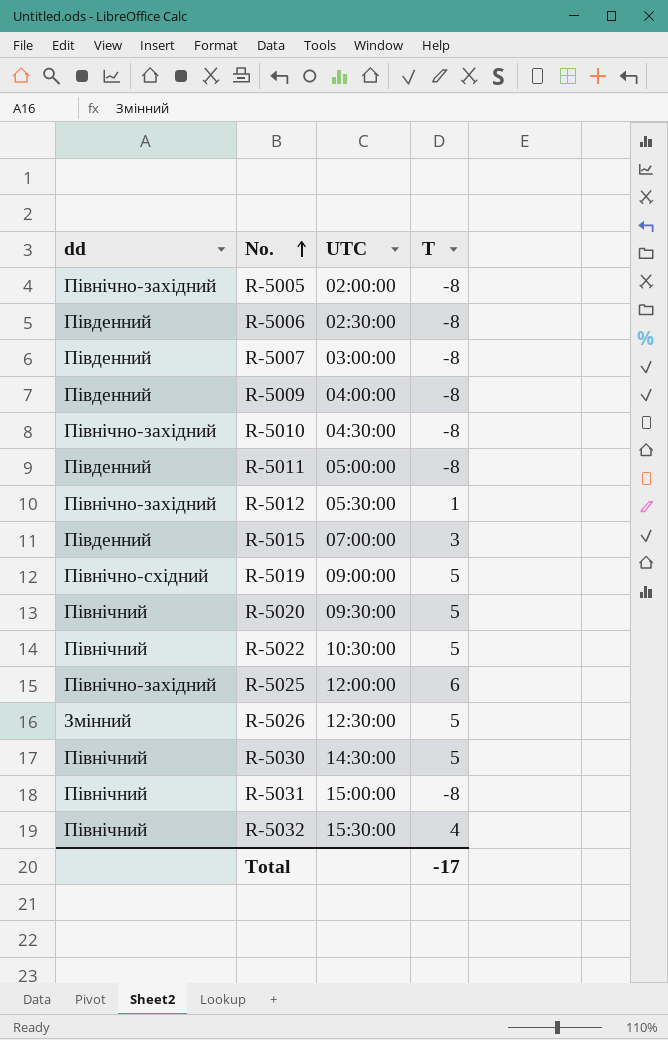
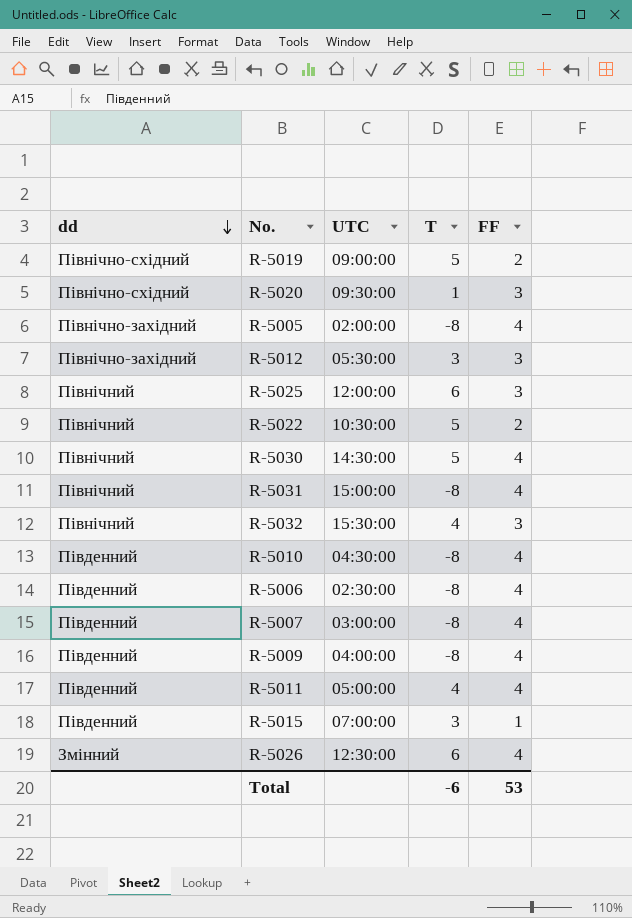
row order: No. ascending -> dd descending
column FF | position: none -> 5
R-5020 | dd: Північний -> Північно-східний
R-5020 | T: 5 -> 1
R-5012 | T: 1 -> 3
R-5025 | dd: Північно-західний -> Північний
R-5010 | dd: Північно-західний -> Південний
R-5011 | T: -8 -> 4
R-5026 | T: 5 -> 6
Total | T: -17 -> -6

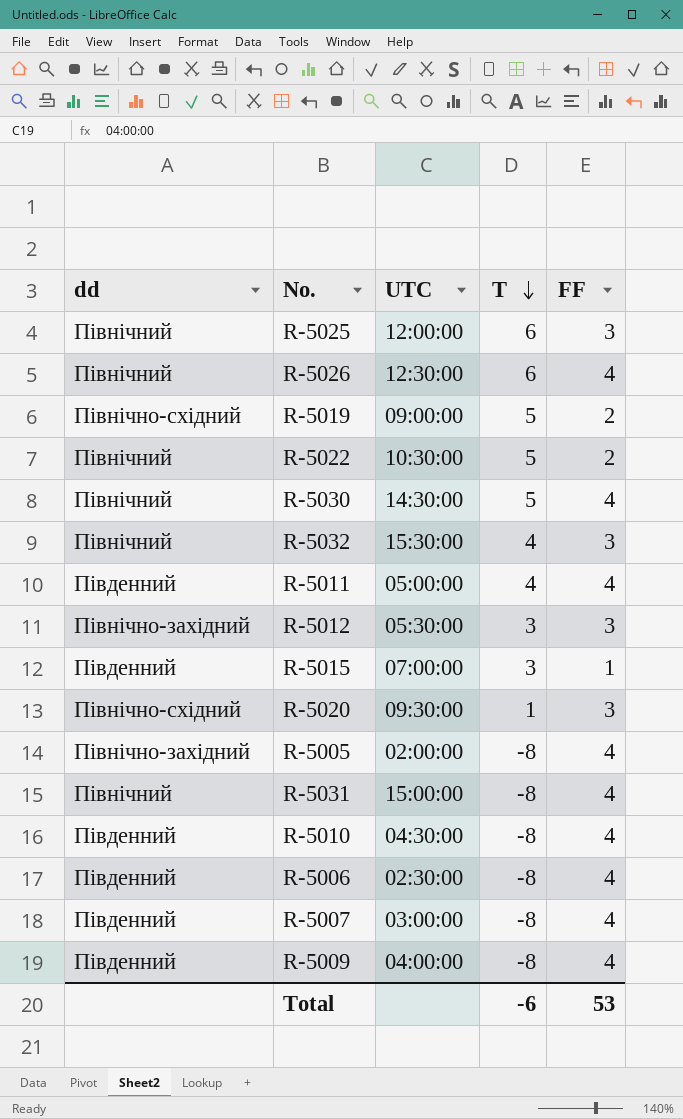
row order: dd descending -> T descending
R-5026 | dd: Змінний -> Північний

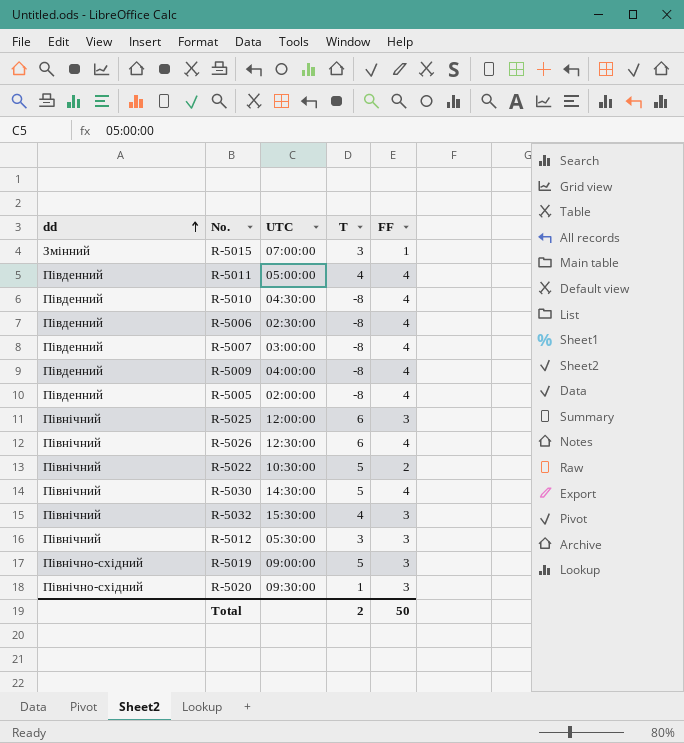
row order: T descending -> dd ascending
row R-5031: Північний | 15:00:00 | -8 | 4 -> none
R-5015 | dd: Південний -> Змінний
R-5005 | dd: Північно-західний -> Південний
R-5012 | dd: Північно-західний -> Північний
R-5019 | FF: 2 -> 3
Total | T: -6 -> 2
Total | FF: 53 -> 50

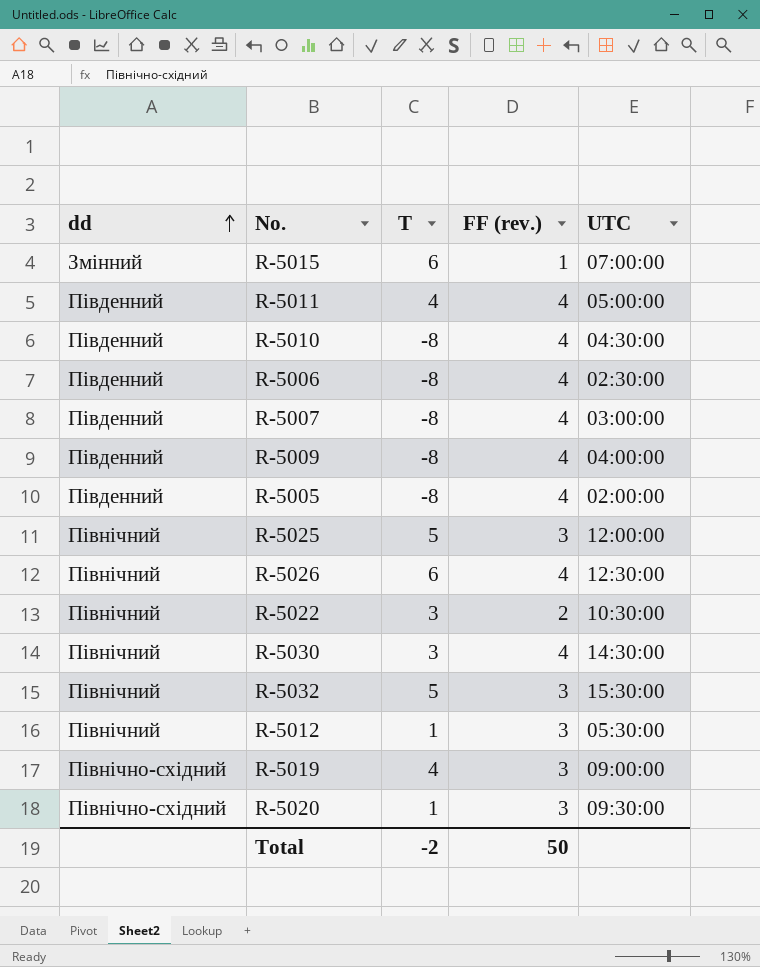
column name: FF -> FF (rev.)
column UTC | position: 3 -> 5
R-5015 | T: 3 -> 6
R-5025 | T: 6 -> 5
R-5022 | T: 5 -> 3
R-5030 | T: 5 -> 3
R-5032 | T: 4 -> 5
R-5012 | T: 3 -> 1
R-5019 | T: 5 -> 4
Total | T: 2 -> -2

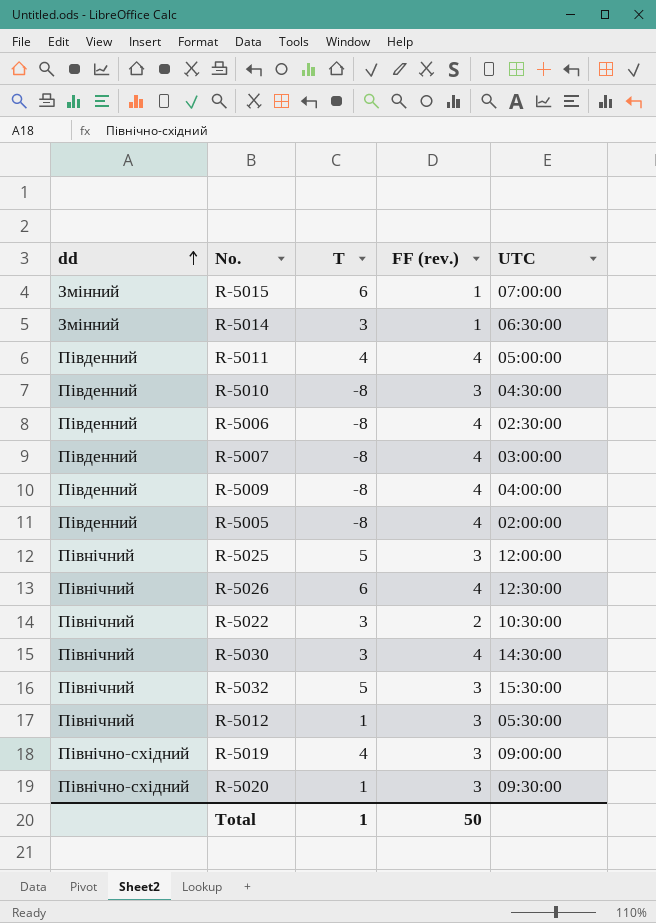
row R-5014: none -> Змінний | 3 | 1 | 06:30:00
R-5010 | FF (rev.): 4 -> 3
Total | T: -2 -> 1

